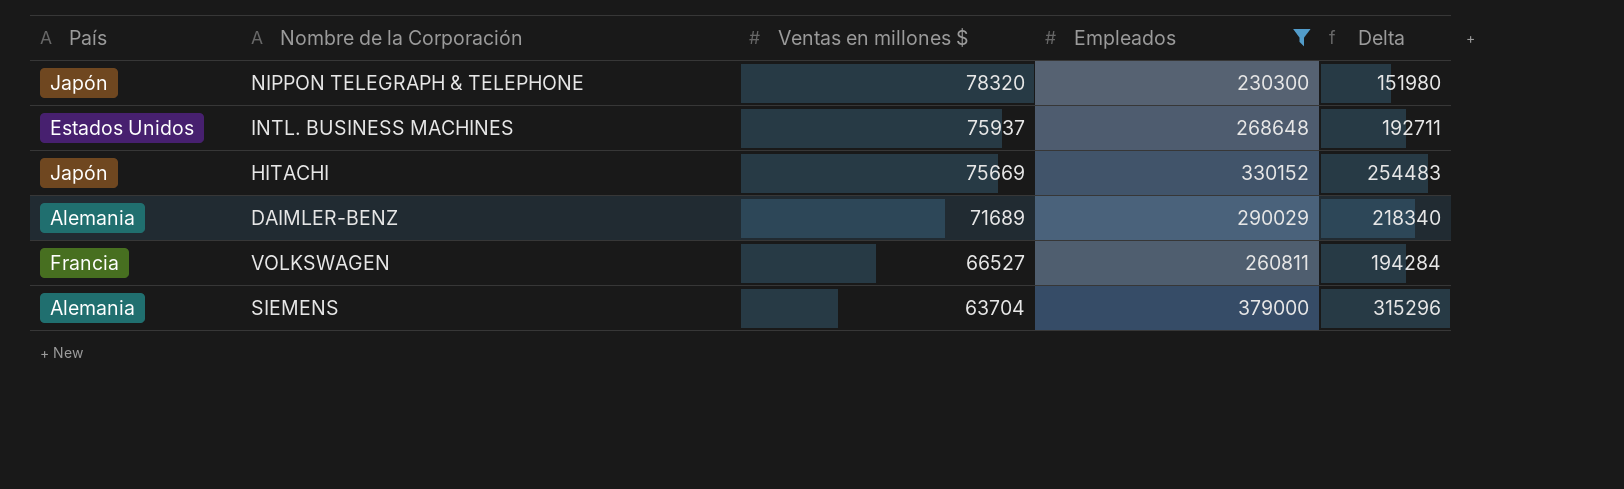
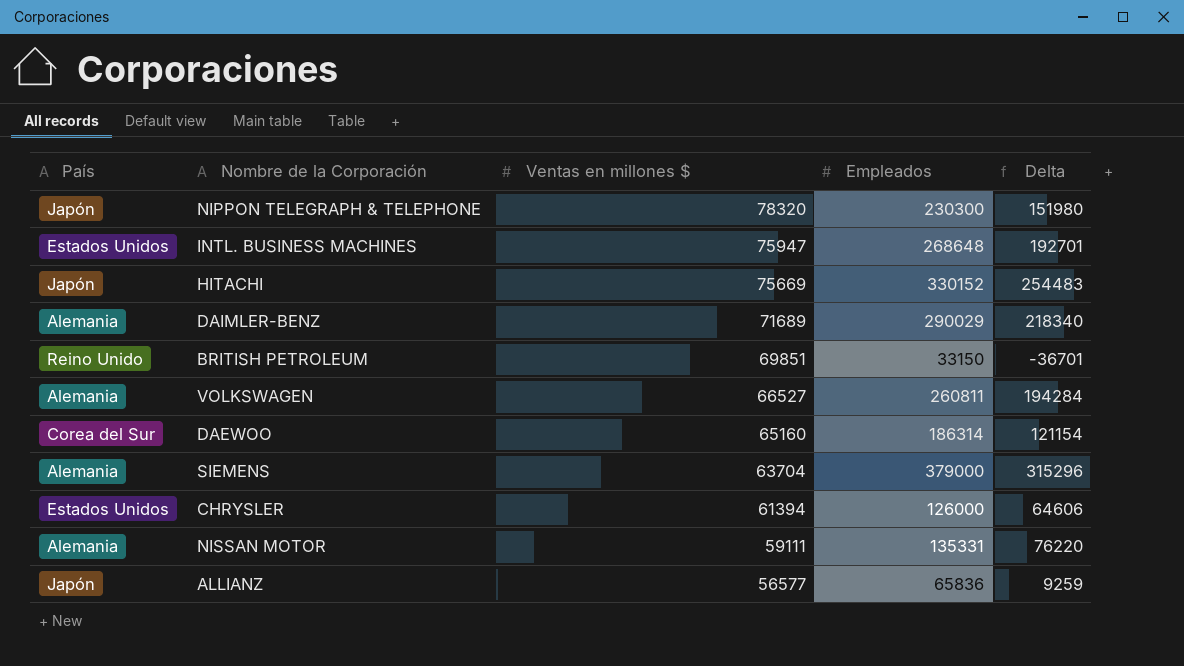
filter: Empleados >= 230300 -> none
INTL. BUSINESS MACHINES | Ventas en millones $: 75937 -> 75947
INTL. BUSINESS MACHINES | Delta: 192711 -> 192701
VOLKSWAGEN | País: Francia -> Alemania

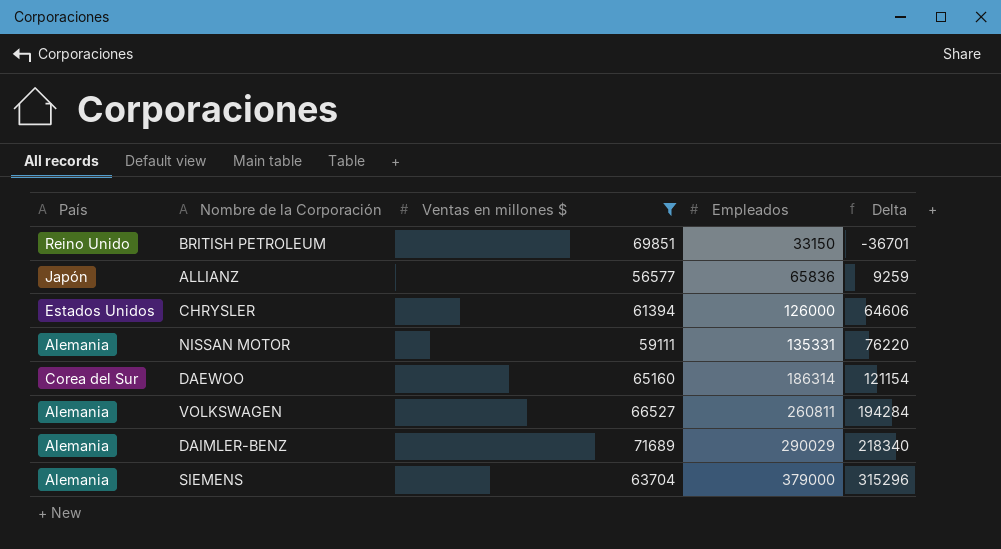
filter: none -> Ventas en millones $ <= 71689
row order: Ventas en millones $ descending -> Empleados ascending

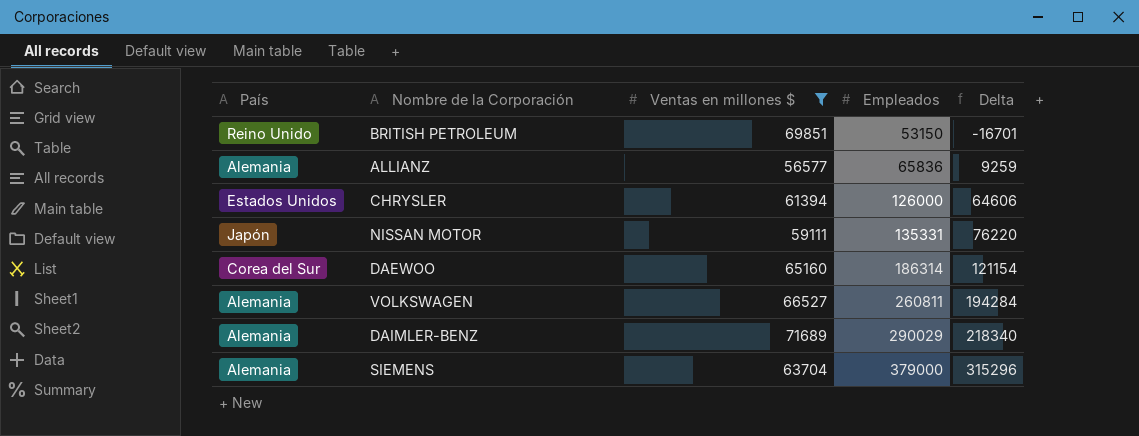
BRITISH PETROLEUM | Empleados: 33150 -> 53150
BRITISH PETROLEUM | Delta: -36701 -> -16701
ALLIANZ | País: Japón -> Alemania
NISSAN MOTOR | País: Alemania -> Japón

